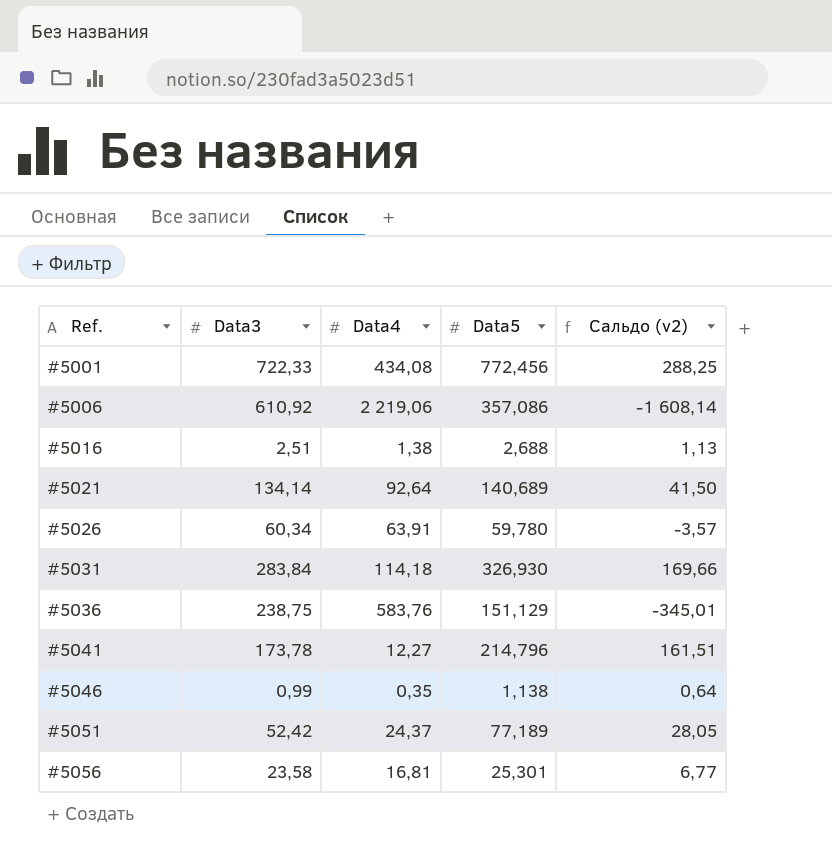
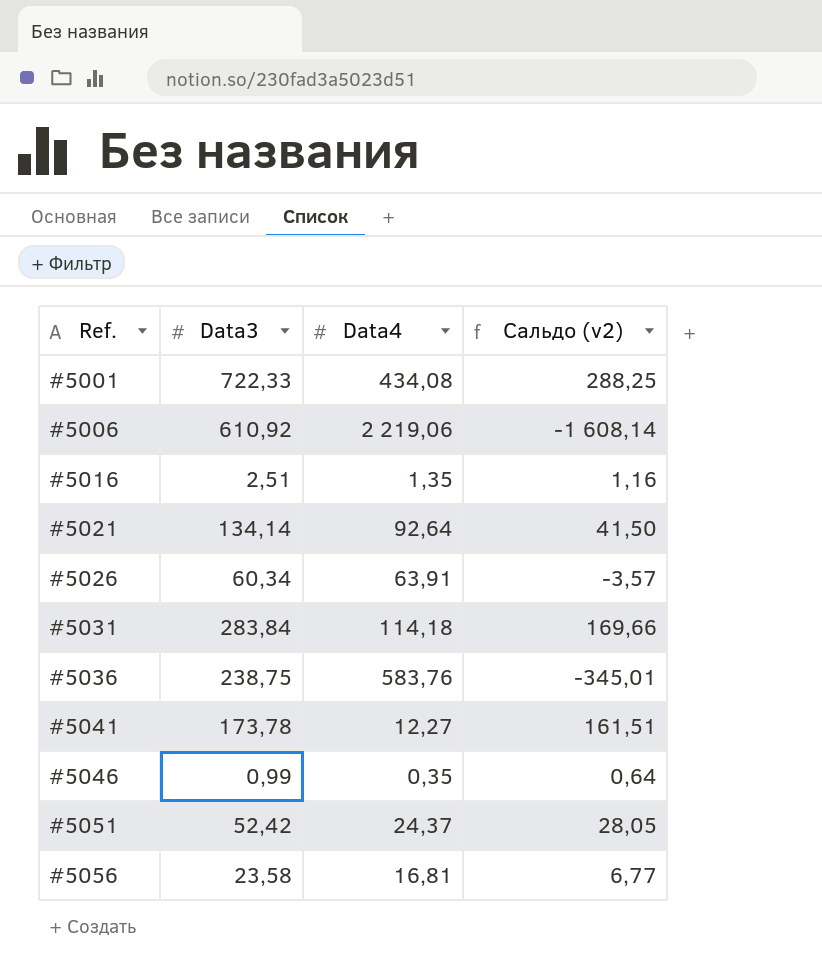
column Data5 | position: 4 -> none
#5016 | Data4: 1,38 -> 1,35
#5016 | Сальдо (v2): 1,13 -> 1,16

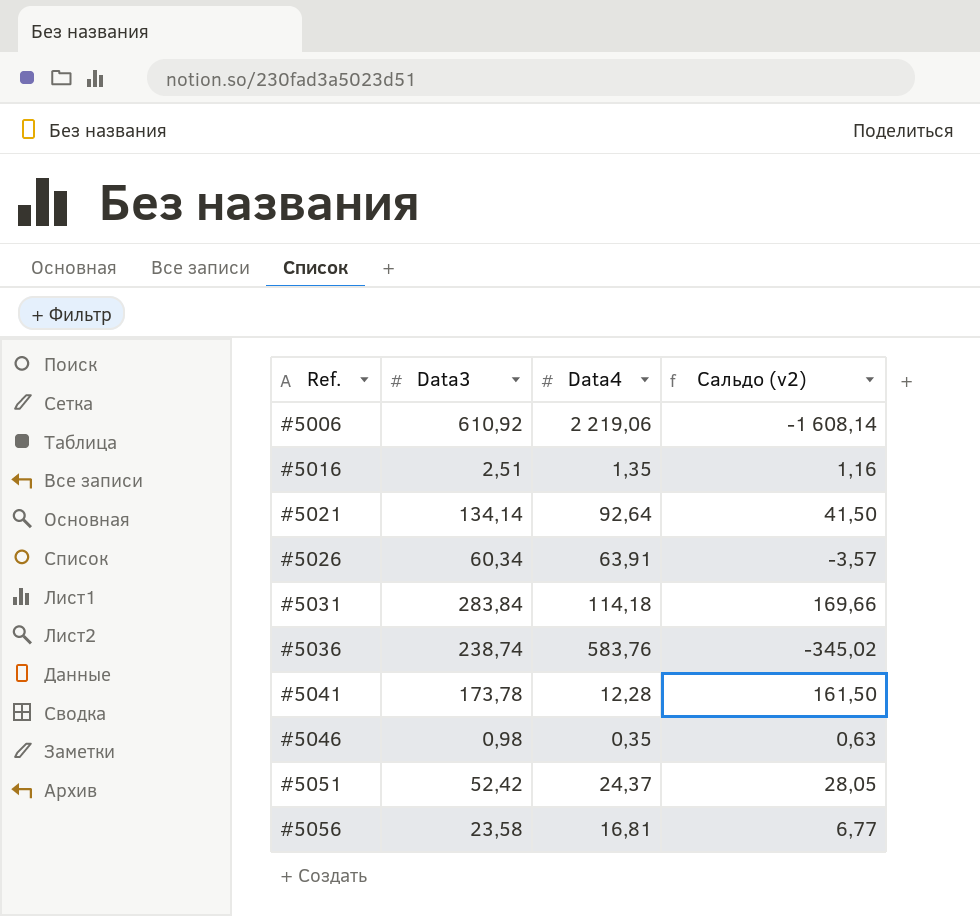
row #5001: 722,33 | 434,08 | 288,25 -> none
#5036 | Data3: 238,75 -> 238,74
#5036 | Сальдо (v2): -345,01 -> -345,02
#5041 | Data4: 12,27 -> 12,28
#5041 | Сальдо (v2): 161,51 -> 161,50
#5046 | Data3: 0,99 -> 0,98
#5046 | Сальдо (v2): 0,64 -> 0,63

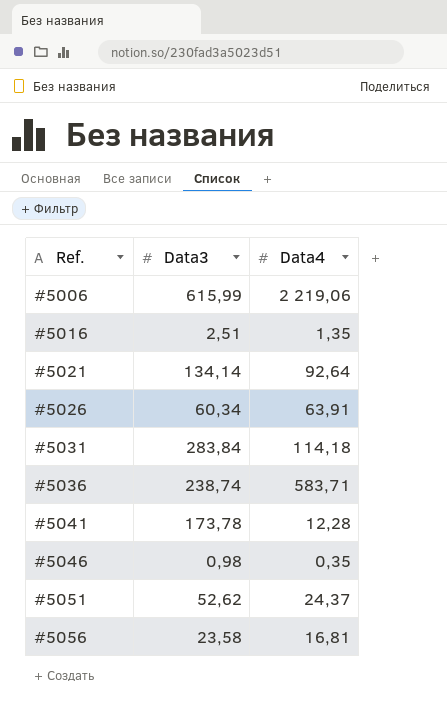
column Сальдо (v2) | formula: [Data3] - [Data4] -> none
#5006 | Data3: 610,92 -> 615,99
#5036 | Data4: 583,76 -> 583,71
#5051 | Data3: 52,42 -> 52,62

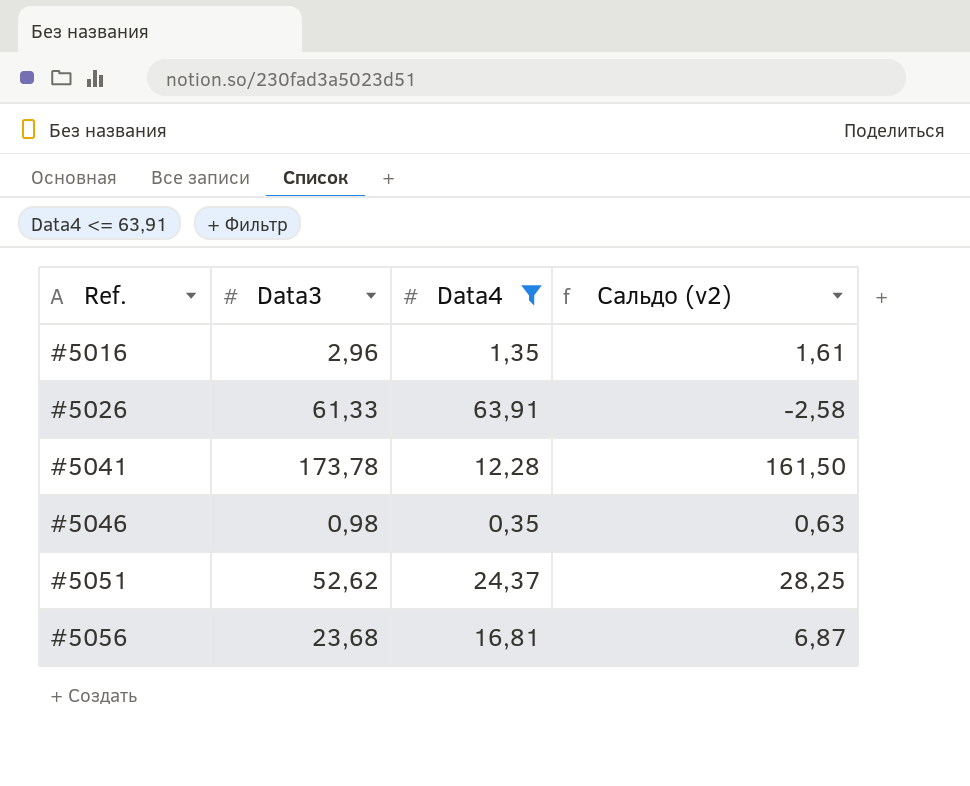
filter: none -> Data4 <= 63,91
column Сальдо (v2) | formula: none -> [Data3] - [Data4]
#5016 | Data3: 2,51 -> 2,96
#5026 | Data3: 60,34 -> 61,33
#5056 | Data3: 23,58 -> 23,68

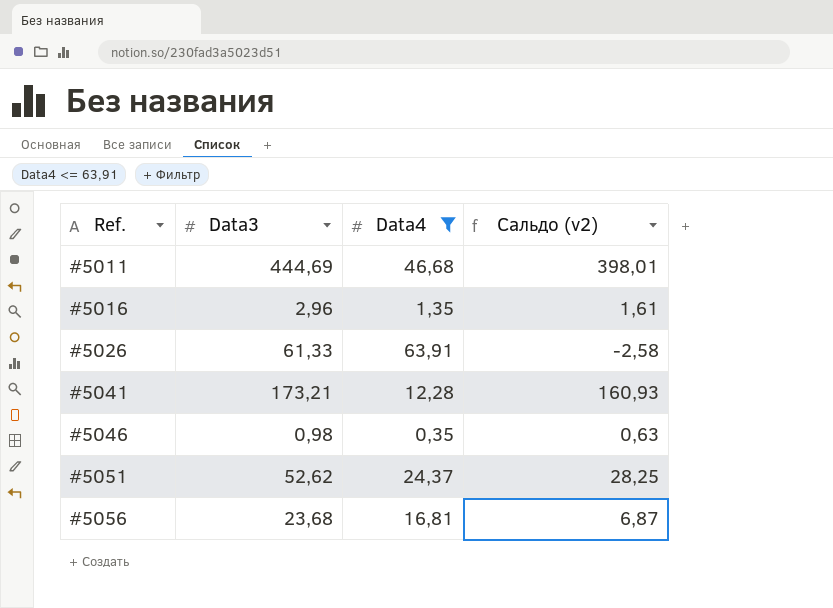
row #5011: none -> 444,69 | 46,68 | 398,01
#5041 | Data3: 173,78 -> 173,21
#5041 | Сальдо (v2): 161,50 -> 160,93

